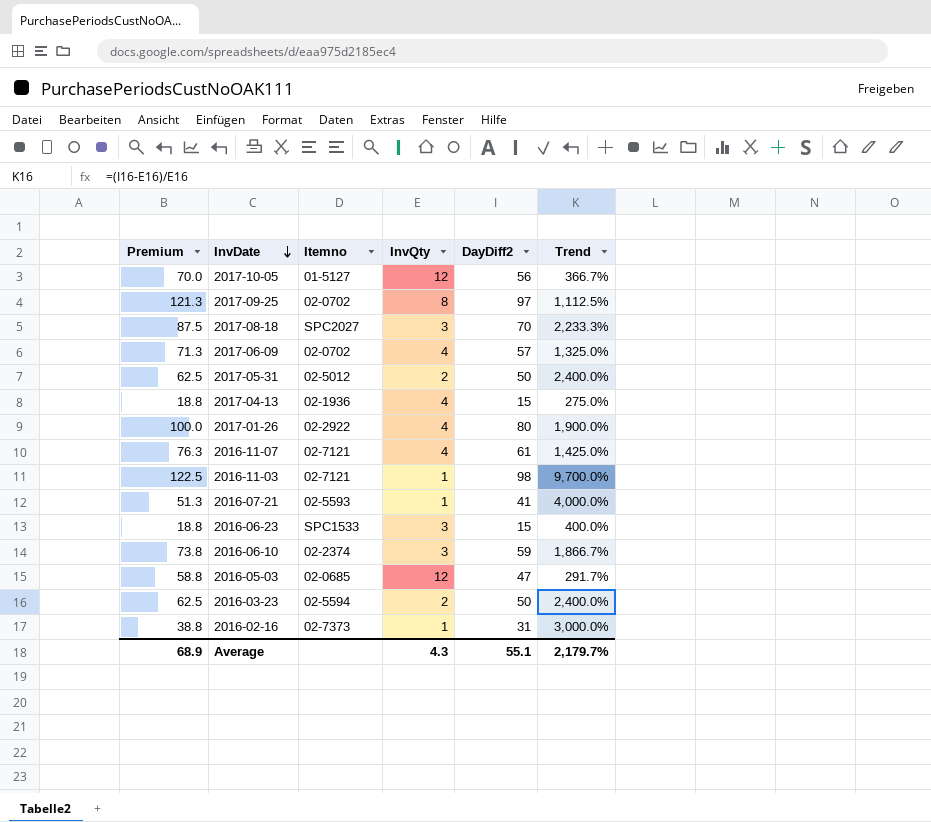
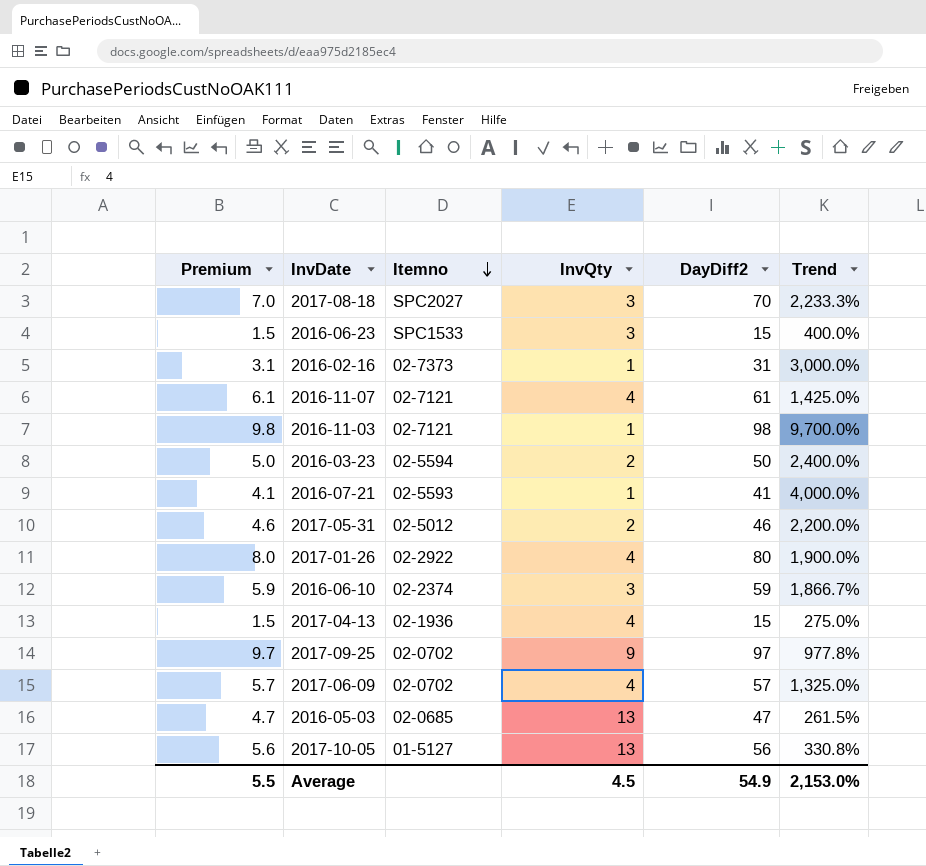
row order: InvDate descending -> Itemno descending
column Premium | formula: [DayDiff2] * 1.25 -> [DayDiff2] * 0.1
2017-05-31 | DayDiff2: 50 -> 46
2017-05-31 | Trend: 2,400.0% -> 2,200.0%
2017-09-25 | InvQty: 8 -> 9
2017-09-25 | Trend: 1,112.5% -> 977.8%
2016-05-03 | InvQty: 12 -> 13
2016-05-03 | Trend: 291.7% -> 261.5%
2017-10-05 | InvQty: 12 -> 13
2017-10-05 | Trend: 366.7% -> 330.8%
Average | Premium: 68.9 -> 5.5
Average | InvQty: 4.3 -> 4.5
Average | DayDiff2: 55.1 -> 54.9
Average | Trend: 2,179.7% -> 2,153.0%

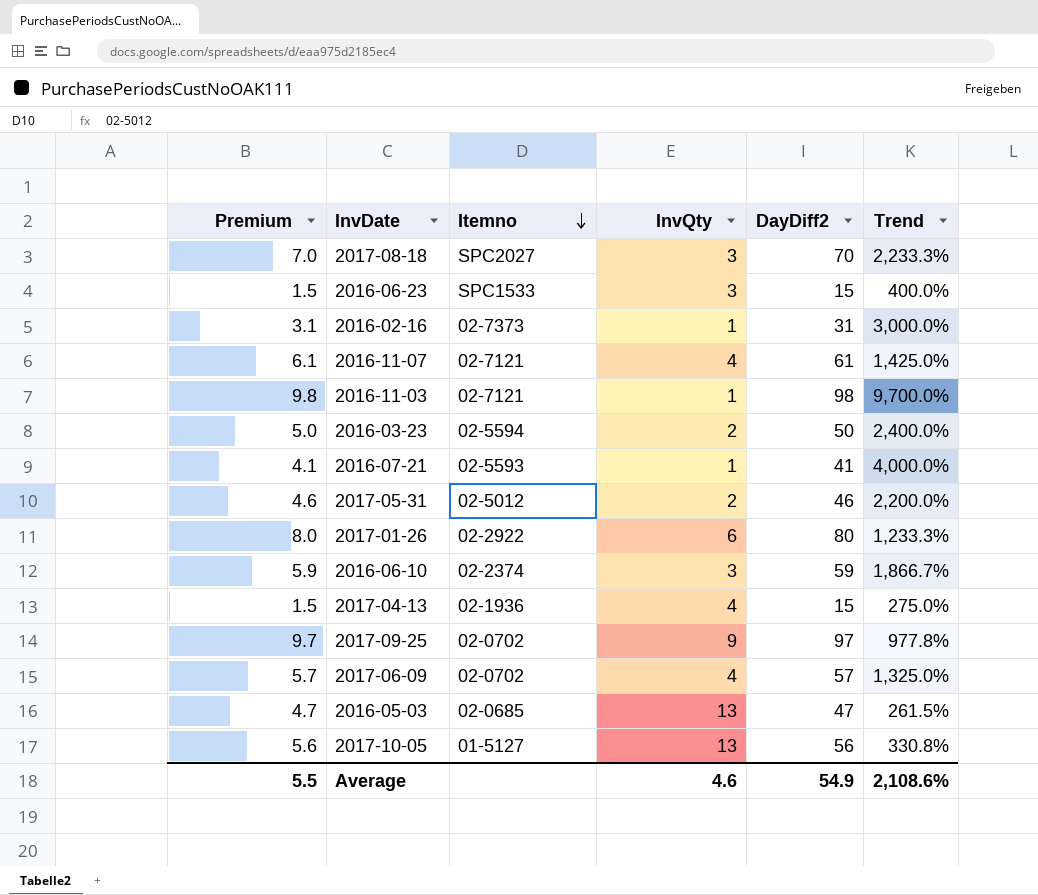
2017-01-26 | InvQty: 4 -> 6
2017-01-26 | Trend: 1,900.0% -> 1,233.3%
Average | InvQty: 4.5 -> 4.6
Average | Trend: 2,153.0% -> 2,108.6%

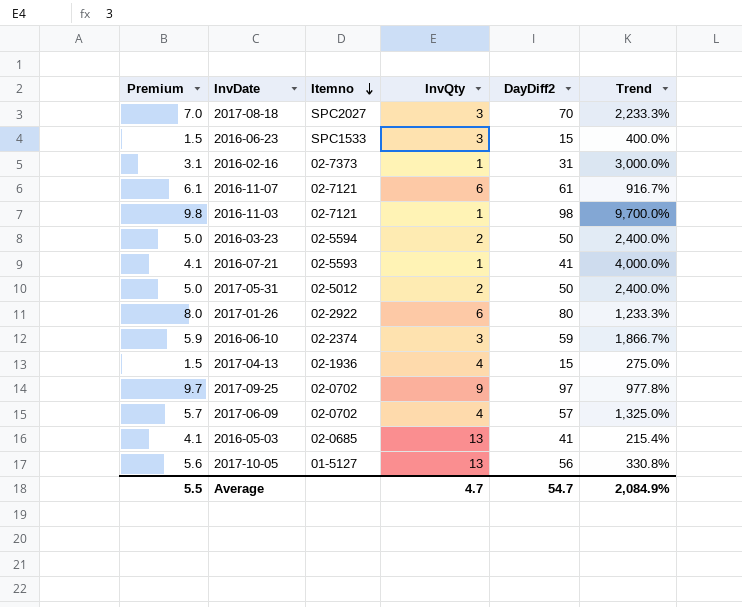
2016-11-07 | InvQty: 4 -> 6
2016-11-07 | Trend: 1,425.0% -> 916.7%
2017-05-31 | Premium: 4.6 -> 5.0
2017-05-31 | DayDiff2: 46 -> 50
2017-05-31 | Trend: 2,200.0% -> 2,400.0%
2016-05-03 | Premium: 4.7 -> 4.1
2016-05-03 | DayDiff2: 47 -> 41
2016-05-03 | Trend: 261.5% -> 215.4%
Average | InvQty: 4.6 -> 4.7
Average | DayDiff2: 54.9 -> 54.7
Average | Trend: 2,108.6% -> 2,084.9%

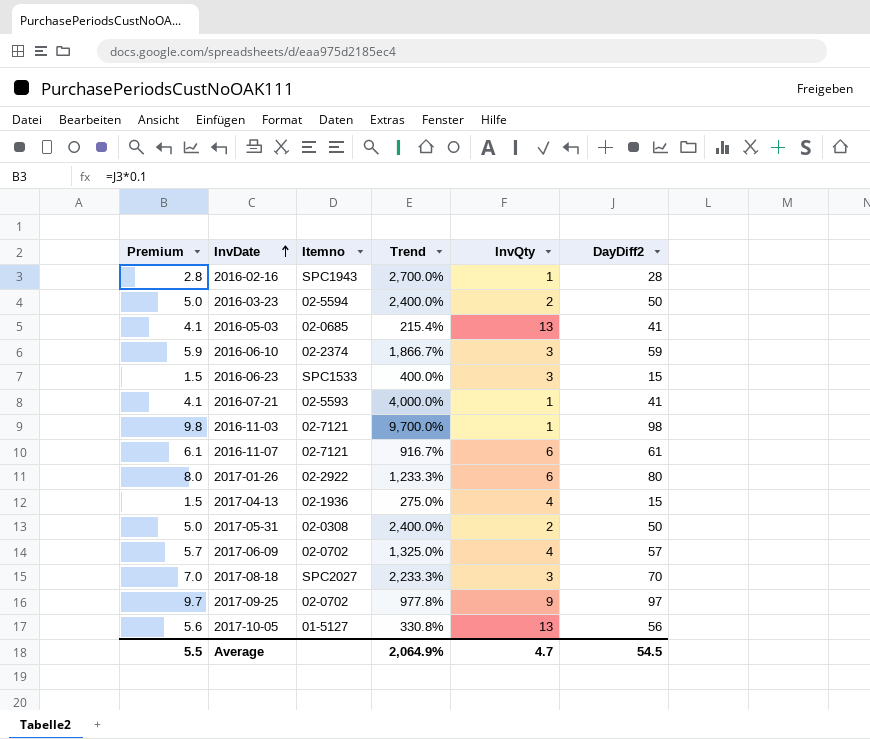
row order: Itemno descending -> InvDate ascending
column Trend | position: 6 -> 4
2016-02-16 | Premium: 3.1 -> 2.8
2016-02-16 | Itemno: 02-7373 -> SPC1943
2016-02-16 | Trend: 3,000.0% -> 2,700.0%
2016-02-16 | DayDiff2: 31 -> 28
2017-05-31 | Itemno: 02-5012 -> 02-0308
Average | Trend: 2,084.9% -> 2,064.9%
Average | DayDiff2: 54.7 -> 54.5

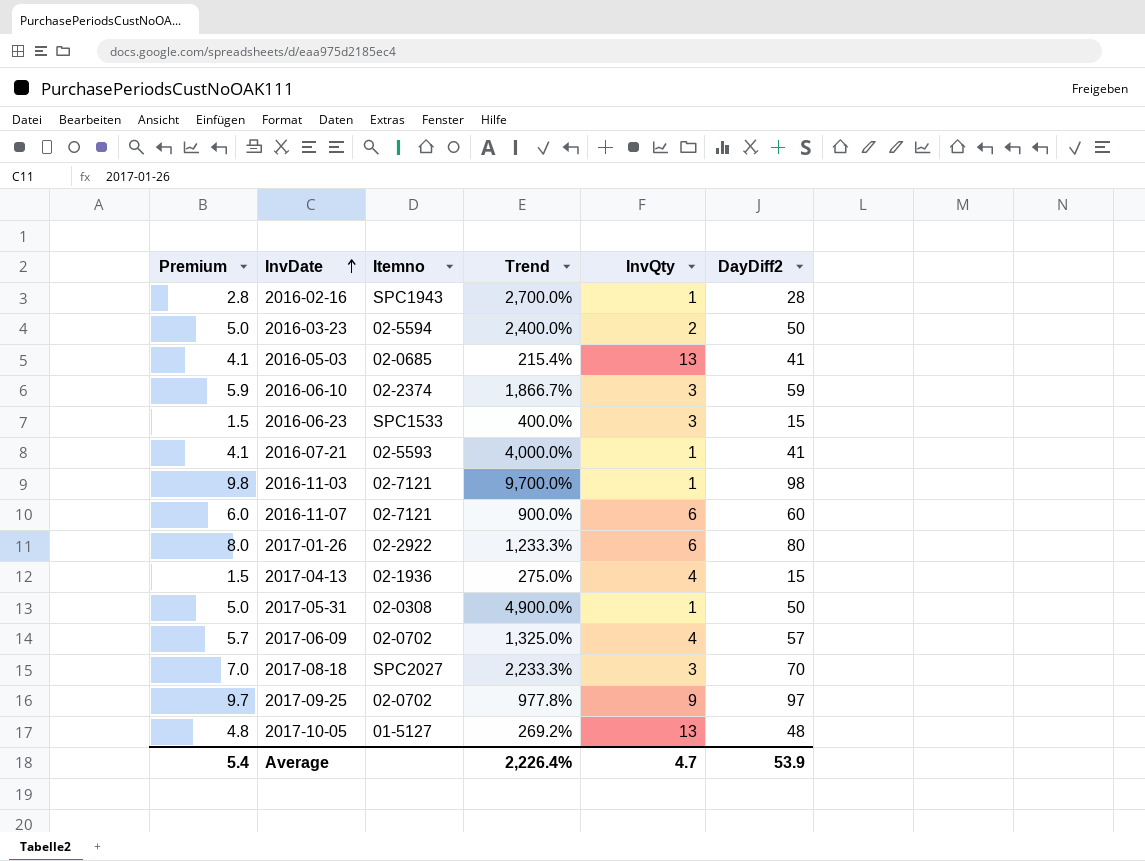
2016-11-07 | Premium: 6.1 -> 6.0
2016-11-07 | Trend: 916.7% -> 900.0%
2016-11-07 | DayDiff2: 61 -> 60
2017-05-31 | Trend: 2,400.0% -> 4,900.0%
2017-05-31 | InvQty: 2 -> 1
2017-10-05 | Premium: 5.6 -> 4.8
2017-10-05 | Trend: 330.8% -> 269.2%
2017-10-05 | DayDiff2: 56 -> 48
Average | Premium: 5.5 -> 5.4
Average | Trend: 2,064.9% -> 2,226.4%
Average | DayDiff2: 54.5 -> 53.9

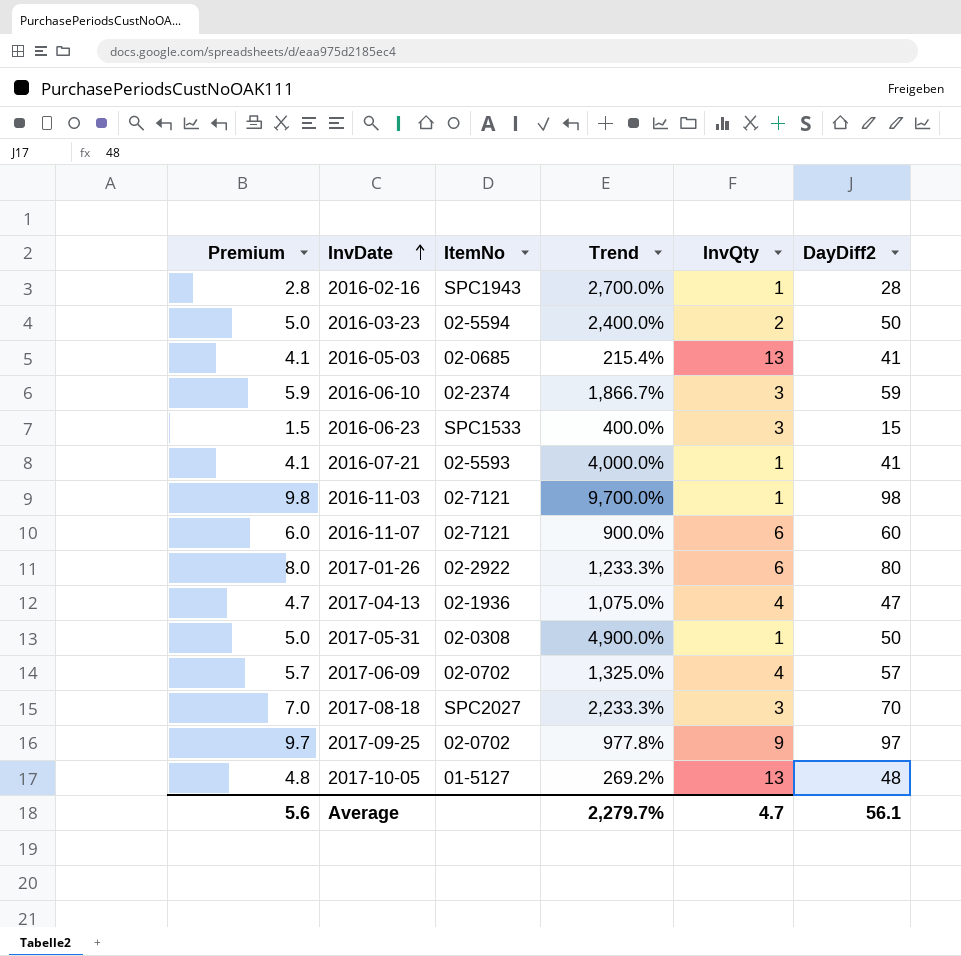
column name: Itemno -> ItemNo
2017-04-13 | Premium: 1.5 -> 4.7
2017-04-13 | Trend: 275.0% -> 1,075.0%
2017-04-13 | DayDiff2: 15 -> 47
Average | Premium: 5.4 -> 5.6
Average | Trend: 2,226.4% -> 2,279.7%
Average | DayDiff2: 53.9 -> 56.1

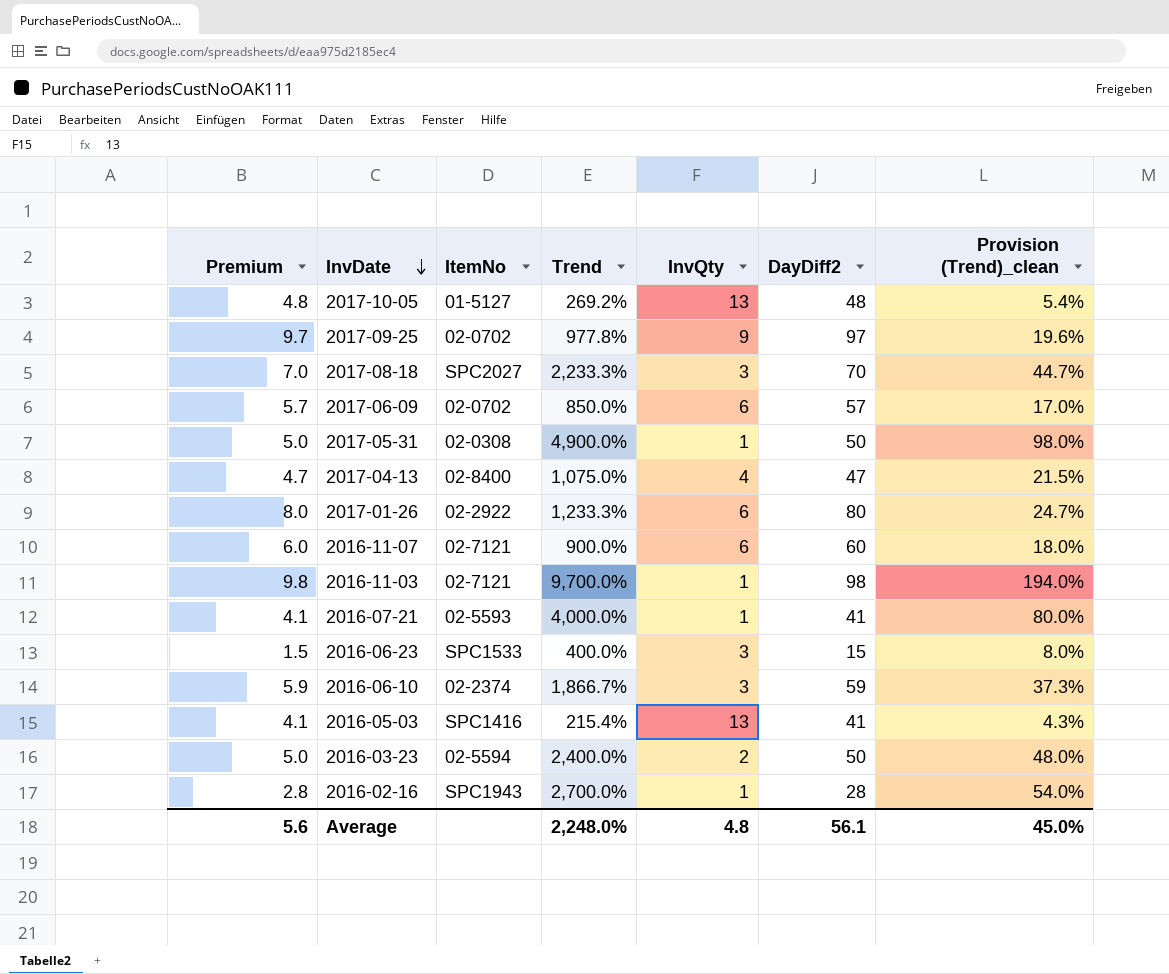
row order: InvDate ascending -> InvDate descending
column Provision (Trend)_clean | formula: none -> [Trend] * 0.02
2017-06-09 | Trend: 1,325.0% -> 850.0%
2017-06-09 | InvQty: 4 -> 6
2017-04-13 | ItemNo: 02-1936 -> 02-8400
2016-05-03 | ItemNo: 02-0685 -> SPC1416
Average | Trend: 2,279.7% -> 2,248.0%
Average | InvQty: 4.7 -> 4.8

